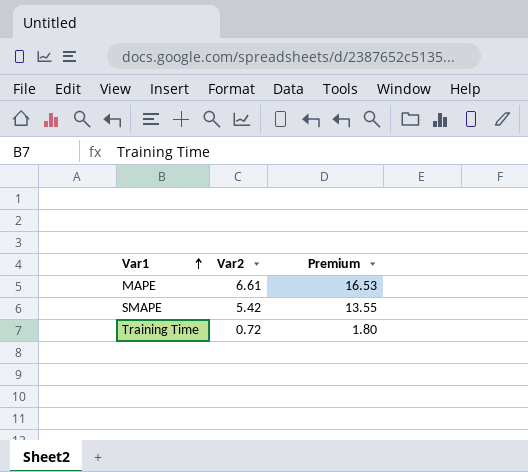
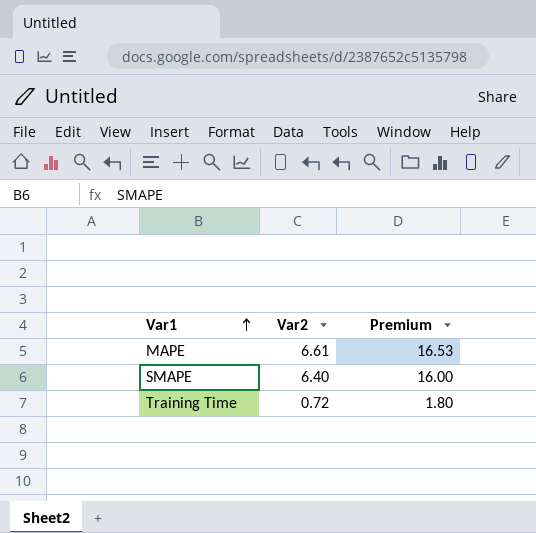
SMAPE | Var2: 5.42 -> 6.40
SMAPE | Premium: 13.55 -> 16.00

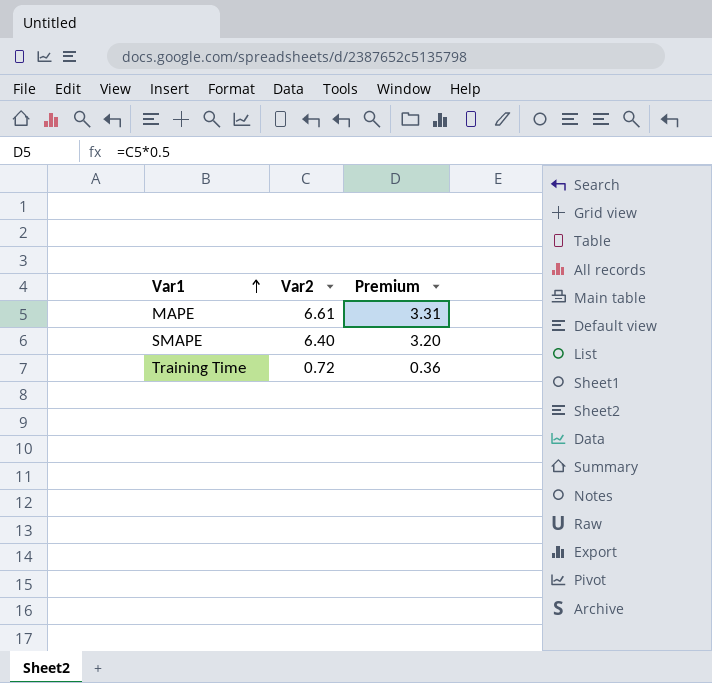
column Premium | formula: [Var2] * 2.5 -> [Var2] * 0.5

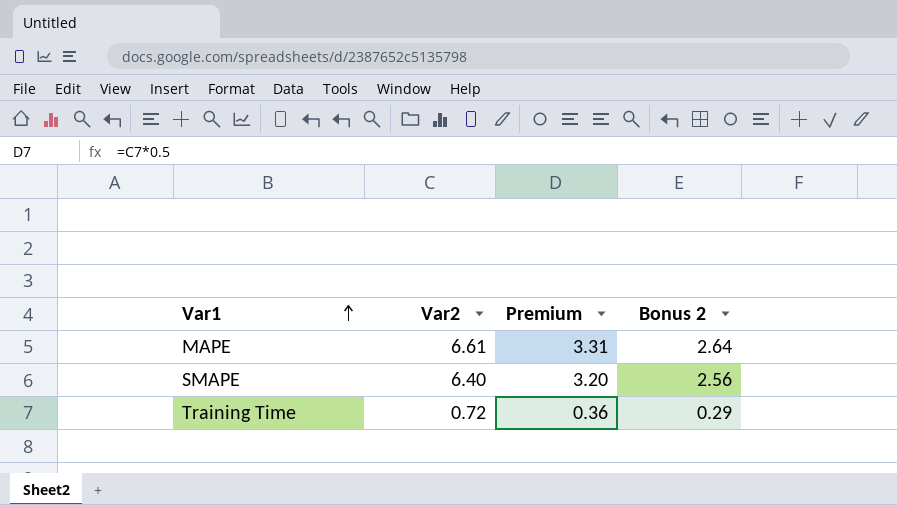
column Bonus 2 | formula: none -> [Var2] * 0.4

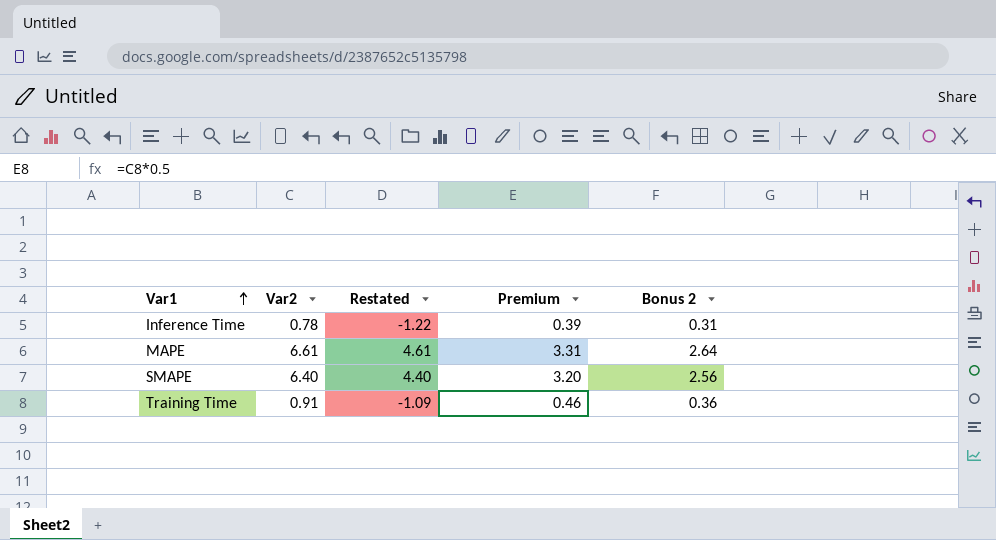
column Restated | formula: none -> [Var2] - 2
row Inference Time: none -> 0.78 | -1.22 | 0.39 | 0.31
Training Time | Var2: 0.72 -> 0.91
Training Time | Premium: 0.36 -> 0.46
Training Time | Bonus 2: 0.29 -> 0.36

